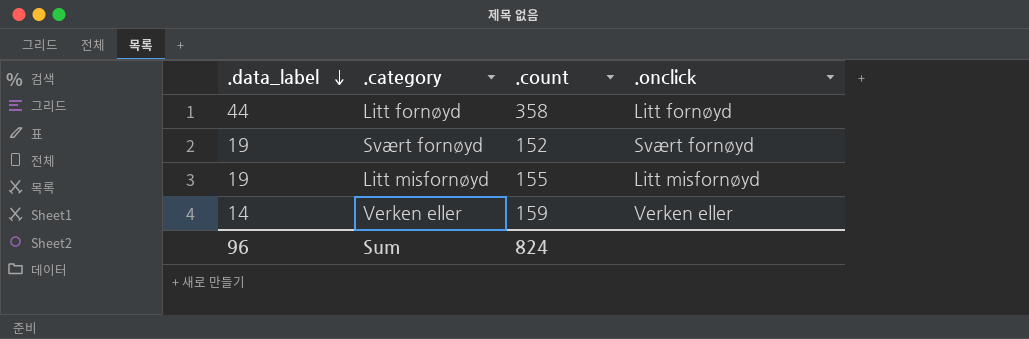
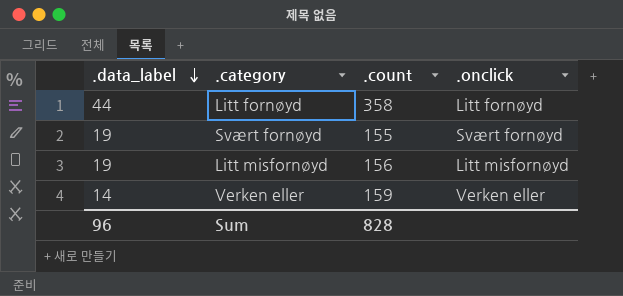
Svært fornøyd | .count: 152 -> 155
Litt misfornøyd | .count: 155 -> 156
Sum | .count: 824 -> 828

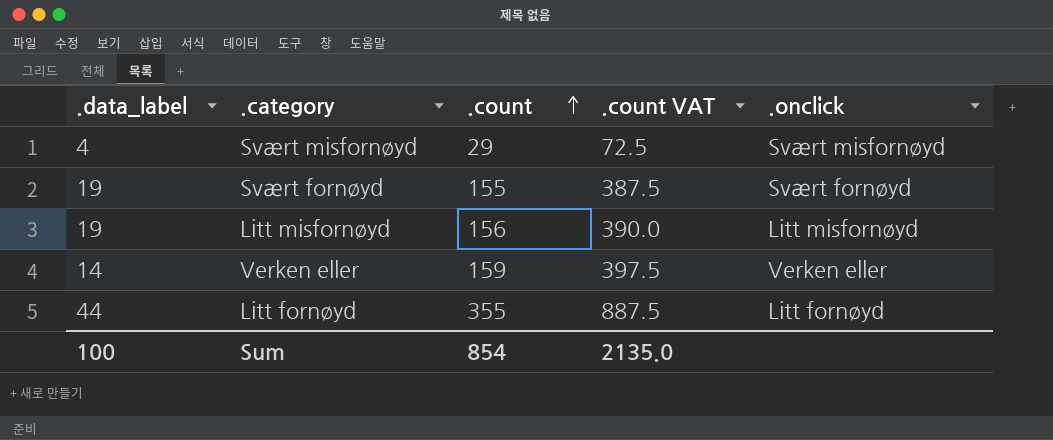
row order: .data_label descending -> .count ascending
column .count VAT | formula: none -> [.count] * 2.5
row Svært misfornøyd: none -> 4 | 29 | 72.5 | Svært misfornøyd
Litt fornøyd | .count: 358 -> 355
Sum | .data_label: 96 -> 100
Sum | .count: 828 -> 854

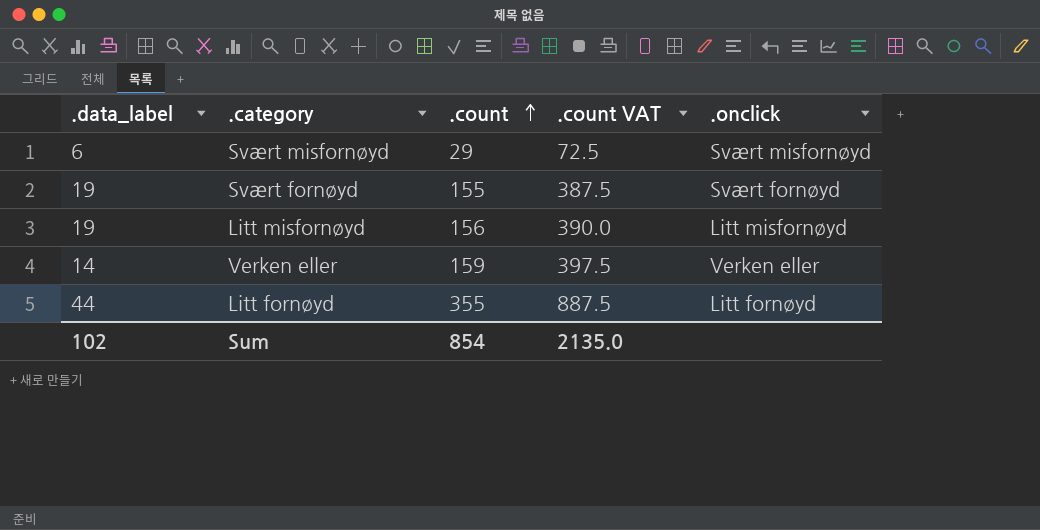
Svært misfornøyd | .data_label: 4 -> 6
Sum | .data_label: 100 -> 102

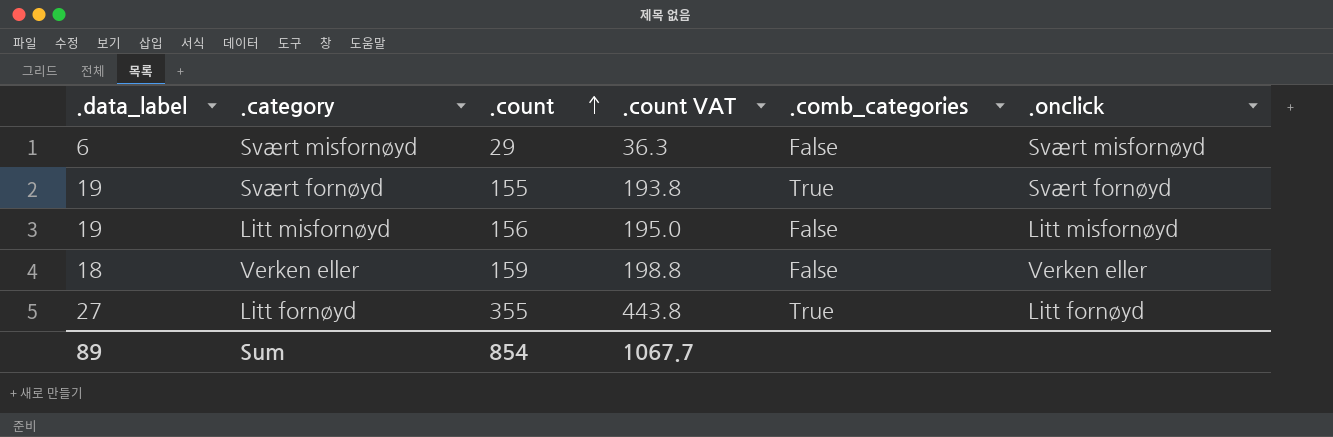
column .count VAT | formula: [.count] * 2.5 -> [.count] * 1.25
column .comb_categories | position: none -> 5
Verken eller | .data_label: 14 -> 18
Litt fornøyd | .data_label: 44 -> 27
Sum | .data_label: 102 -> 89
Sum | .count VAT: 2135.0 -> 1067.7

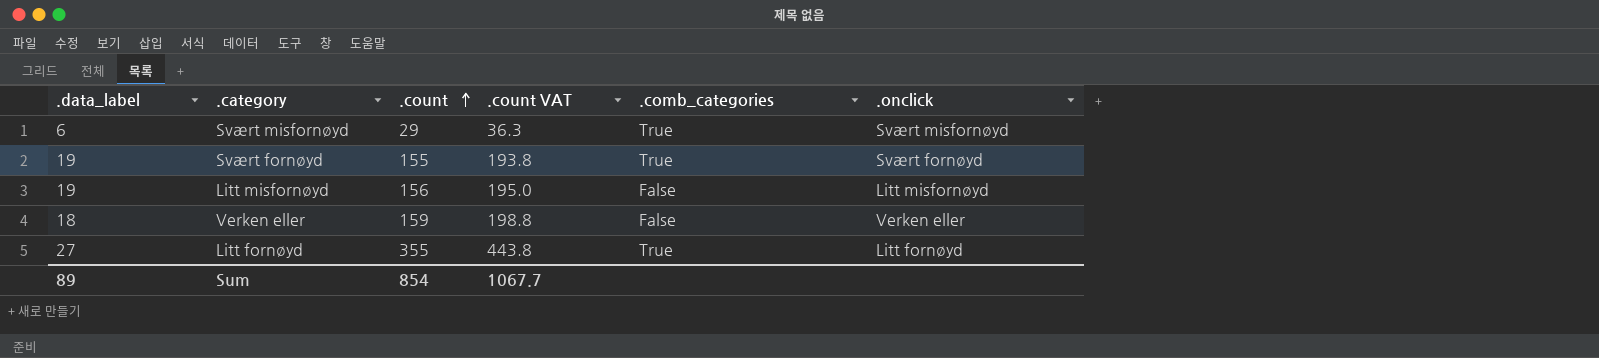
Svært misfornøyd | .comb_categories: False -> True

